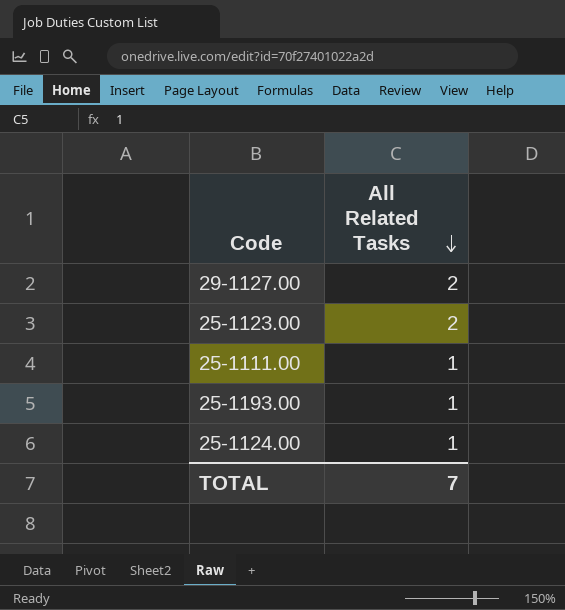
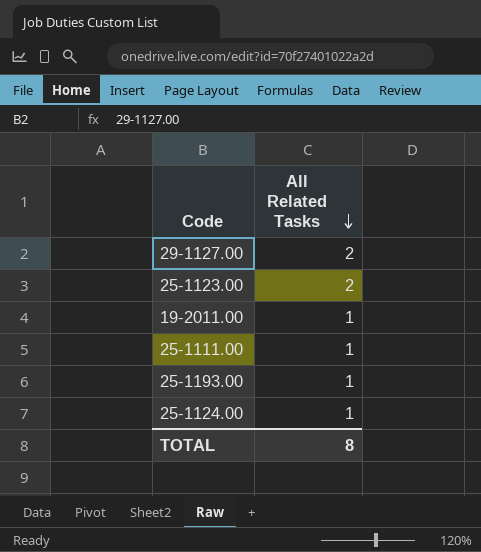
row 19-2011.00: none -> 1
TOTAL | All Related Tasks: 7 -> 8

